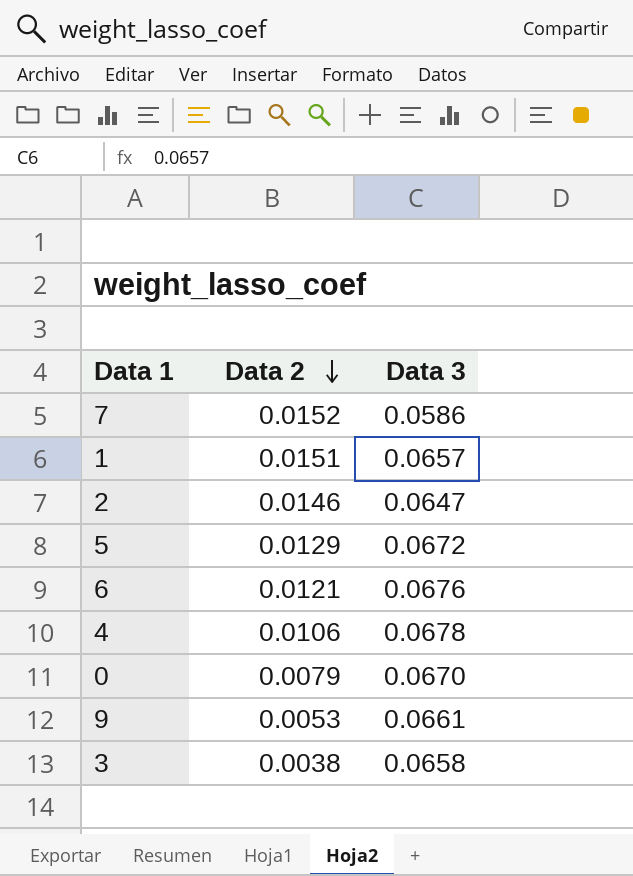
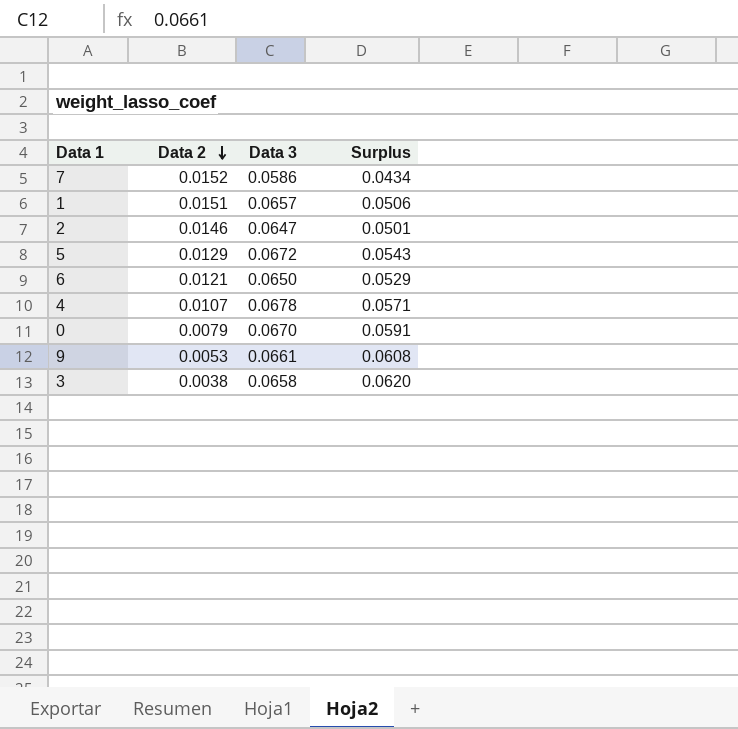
column Surplus | formula: none -> [Data 3] - [Data 2]
6 | Data 3: 0.0676 -> 0.0650
4 | Data 2: 0.0106 -> 0.0107

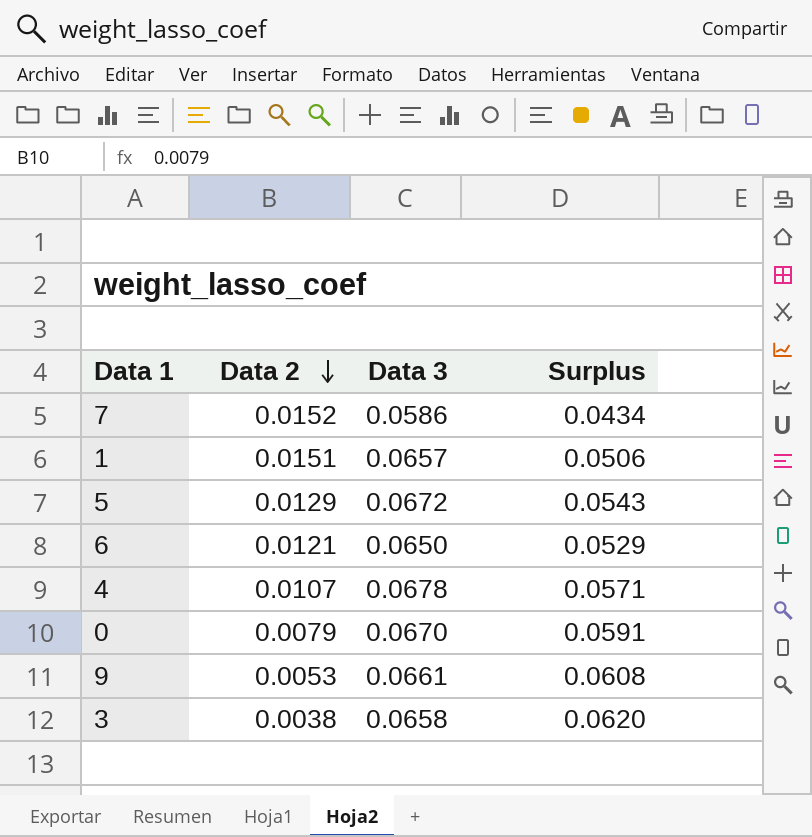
row 2: 0.0146 | 0.0647 | 0.0501 -> none

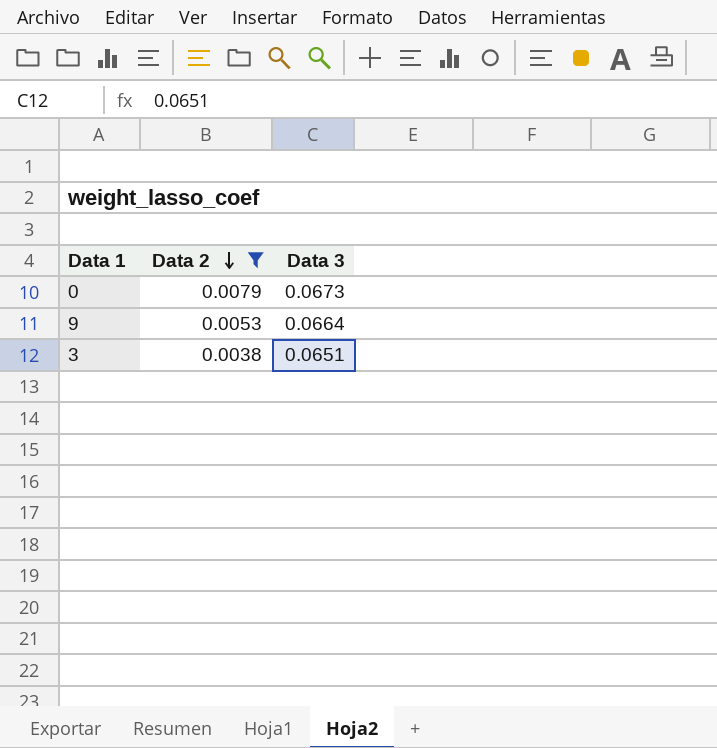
filter: none -> Data 2 <= 0.0079
column Surplus | formula: [Data 3] - [Data 2] -> none
0 | Data 3: 0.0670 -> 0.0673
9 | Data 3: 0.0661 -> 0.0664
3 | Data 3: 0.0658 -> 0.0651

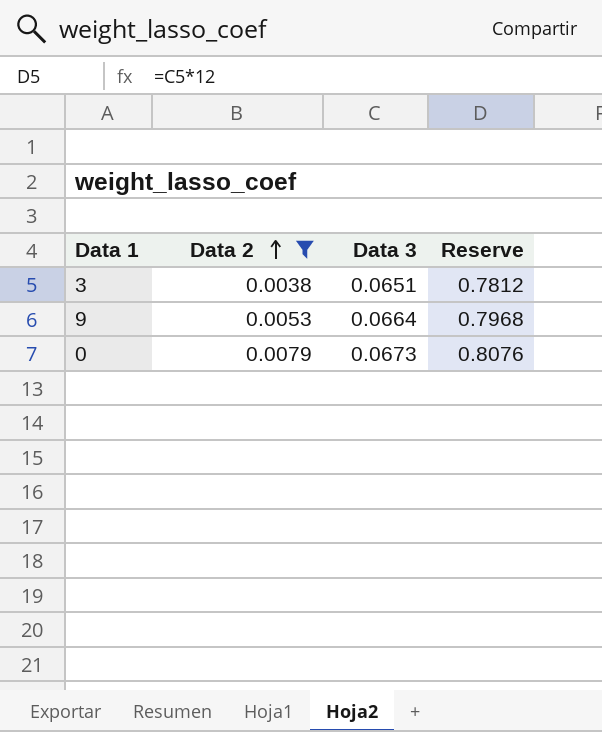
row order: Data 2 descending -> Data 2 ascending
column Reserve | formula: none -> [Data 3] * 12

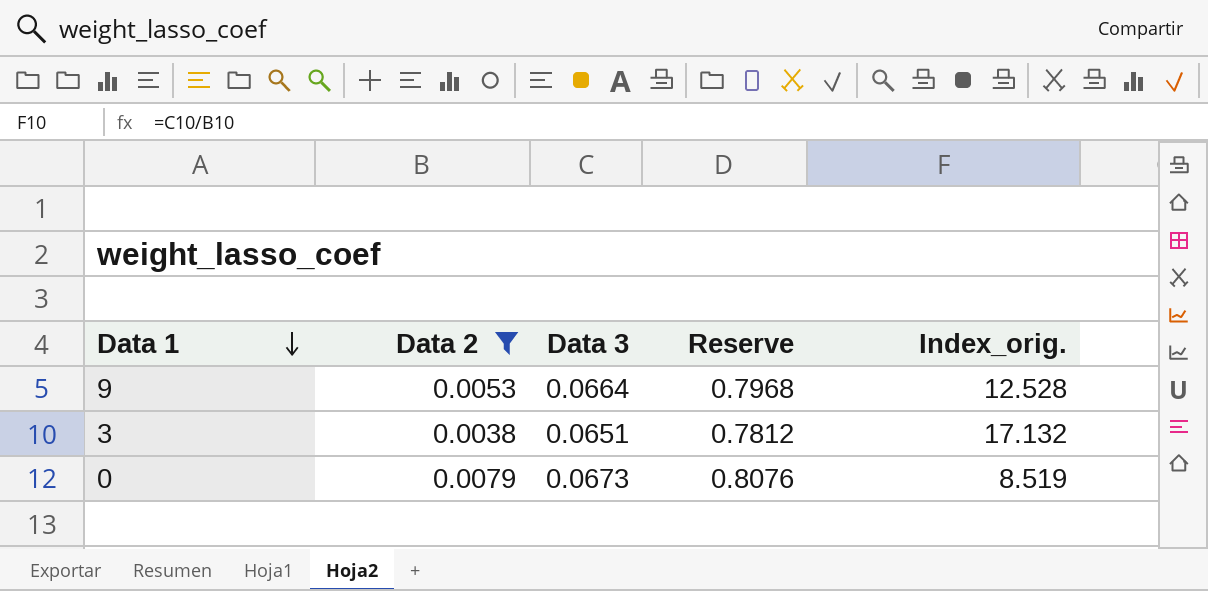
row order: Data 2 ascending -> Data 1 descending
column Index_orig. | formula: none -> [Data 3] / [Data 2]

